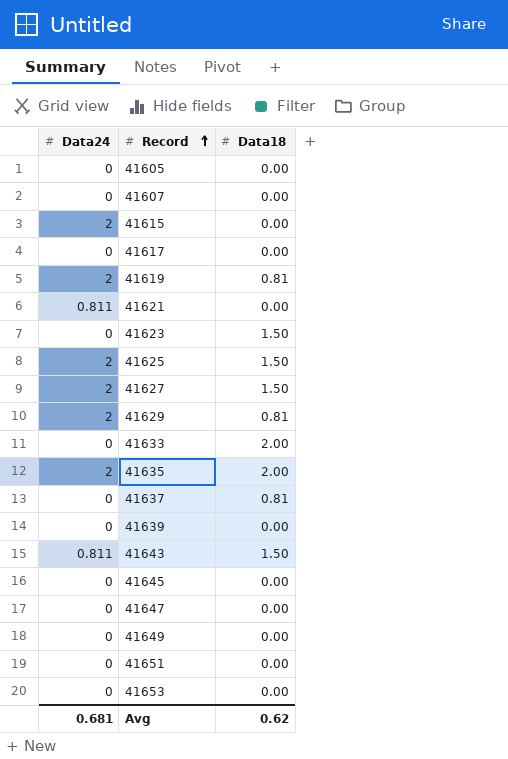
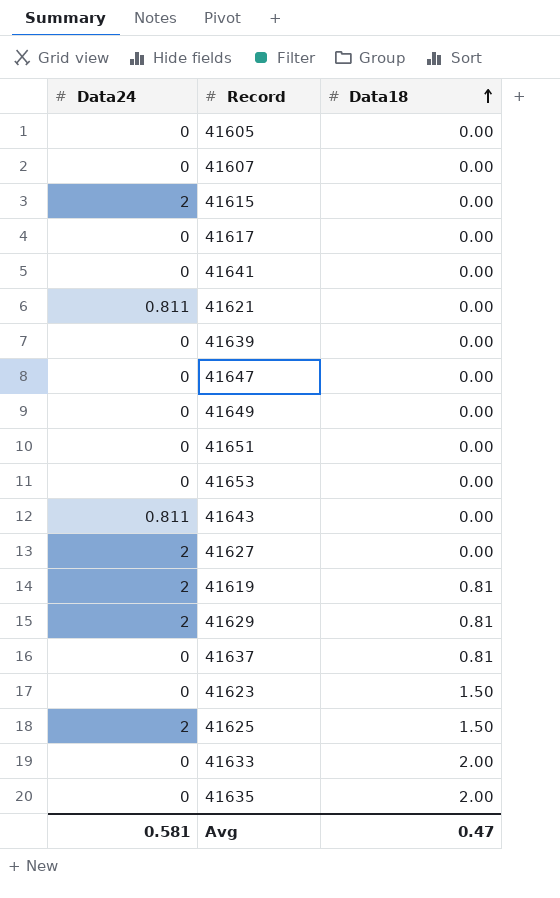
row order: Record ascending -> Data18 ascending
row 41645: 0 | 0.00 -> none
row 41641: none -> 0 | 0.00
41643 | Data18: 1.50 -> 0.00
41627 | Data18: 1.50 -> 0.00
41635 | Data24: 2 -> 0
Avg | Data24: 0.681 -> 0.581
Avg | Data18: 0.62 -> 0.47

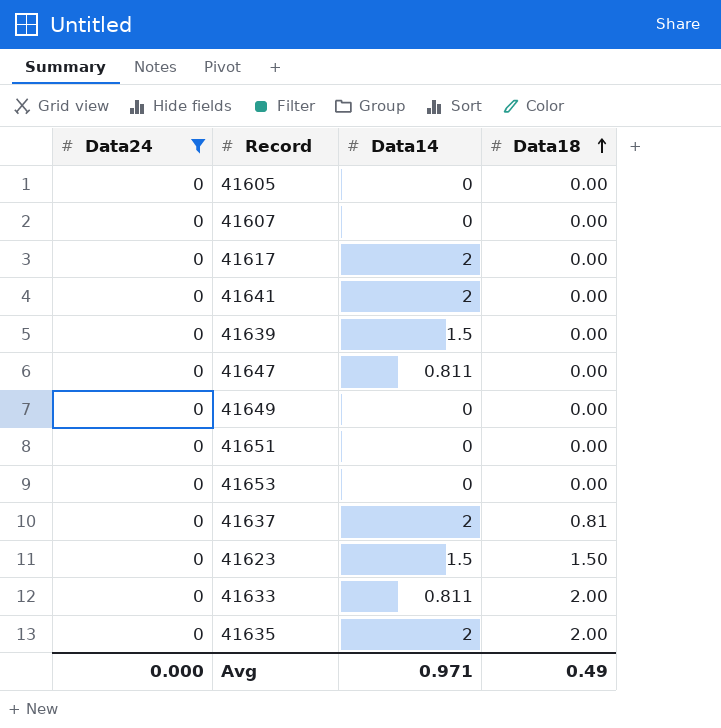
filter: none -> Data24 = 0
column Data14 | position: none -> 3
Avg | Data24: 0.581 -> 0.000
Avg | Data18: 0.47 -> 0.49

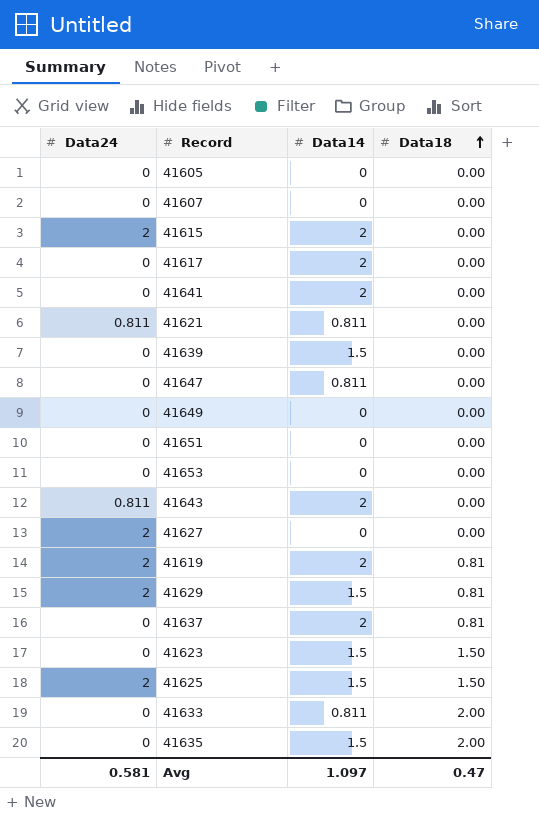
filter: Data24 = 0 -> none
41635 | Data14: 2 -> 1.5
Avg | Data24: 0.000 -> 0.581
Avg | Data14: 0.971 -> 1.097
Avg | Data18: 0.49 -> 0.47

